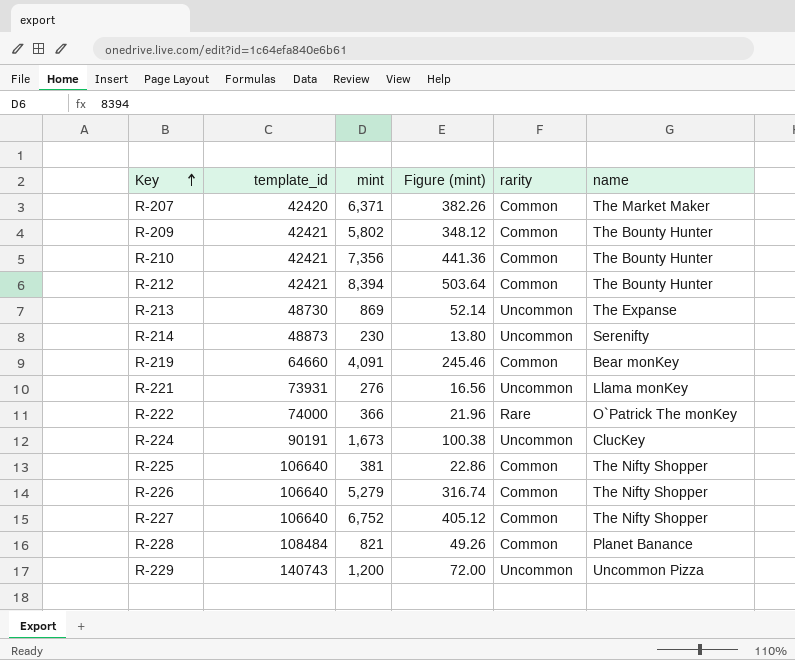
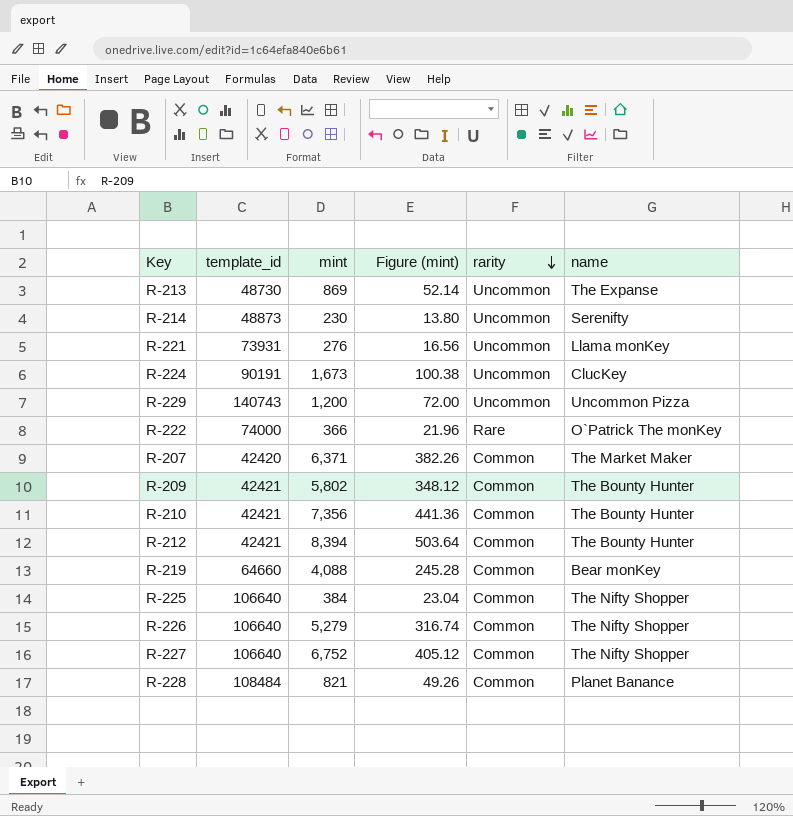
row order: Key ascending -> rarity descending
R-219 | mint: 4,091 -> 4,088
R-219 | Figure (mint): 245.46 -> 245.28
R-225 | mint: 381 -> 384
R-225 | Figure (mint): 22.86 -> 23.04

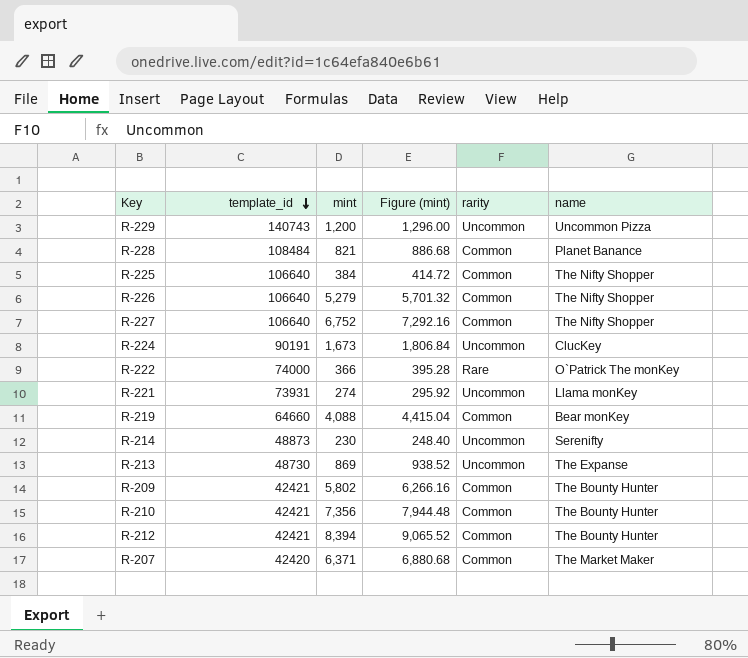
row order: rarity descending -> template_id descending
column Figure (mint) | formula: [mint] * 0.06 -> [mint] * 1.08
R-221 | mint: 276 -> 274

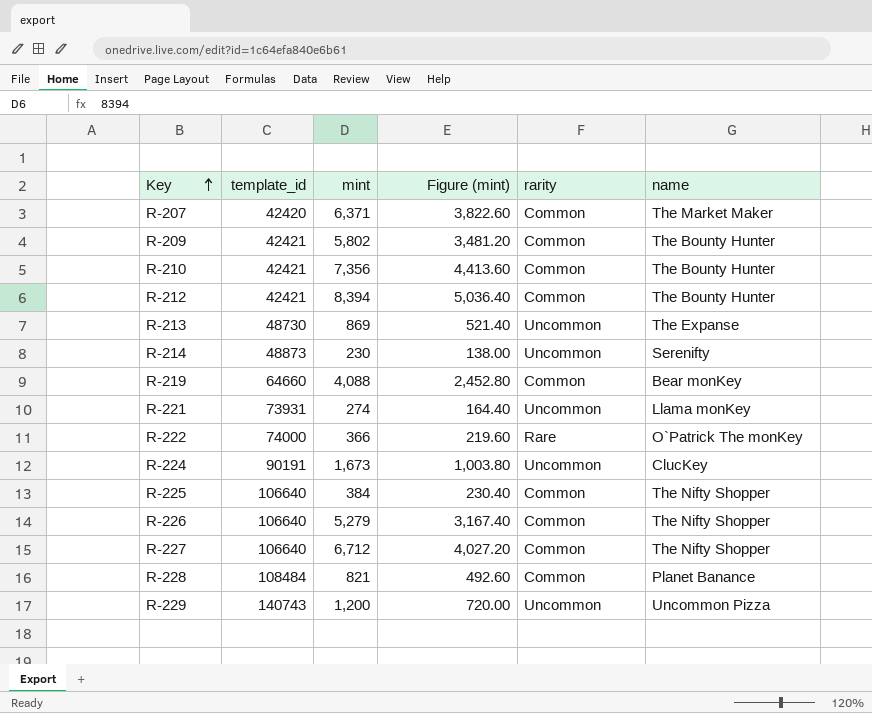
row order: template_id descending -> Key ascending
column Figure (mint) | formula: [mint] * 1.08 -> [mint] * 0.6
R-227 | mint: 6,752 -> 6,712

